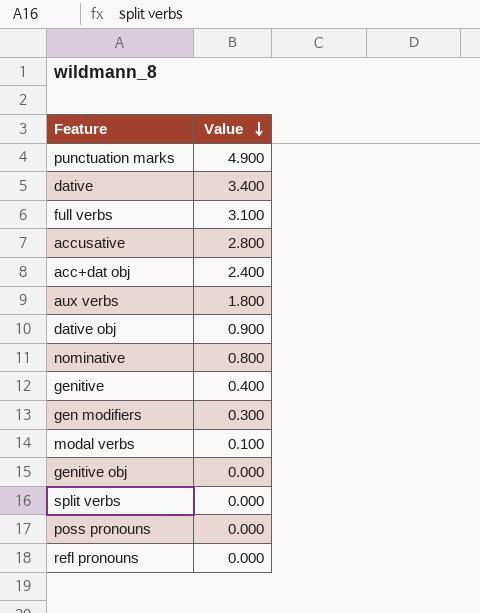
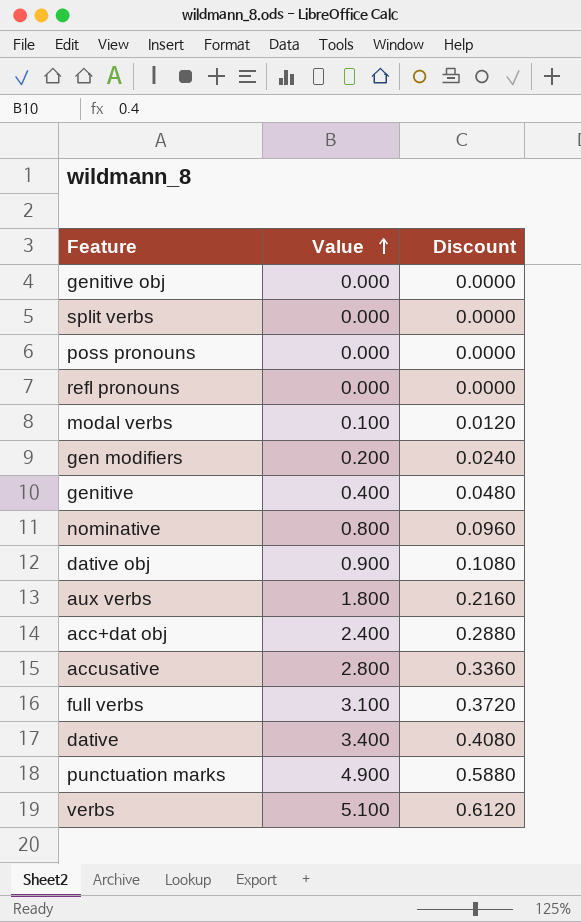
row order: Value descending -> Value ascending
column Discount | formula: none -> [Value] * 0.12
gen modifiers | Value: 0.300 -> 0.200
row verbs: none -> 5.100 | 0.6120

